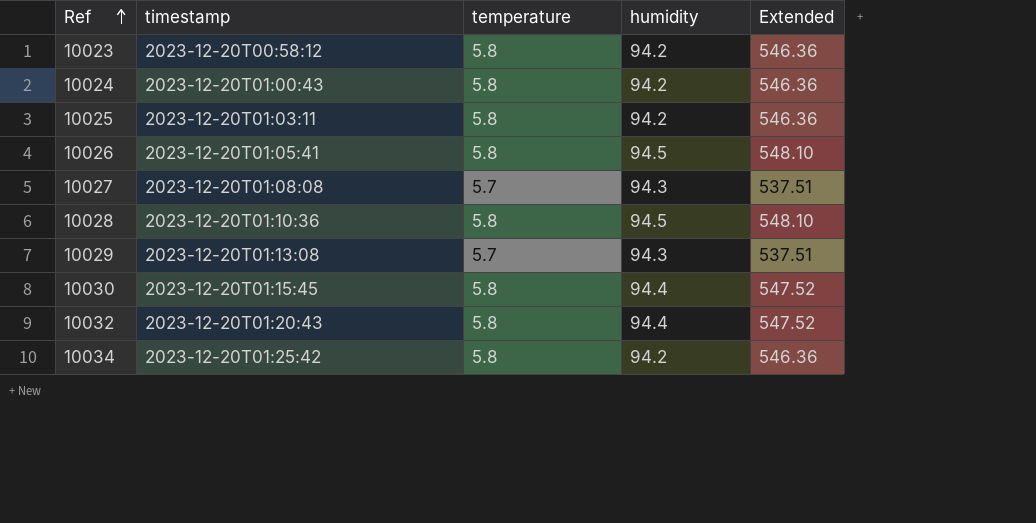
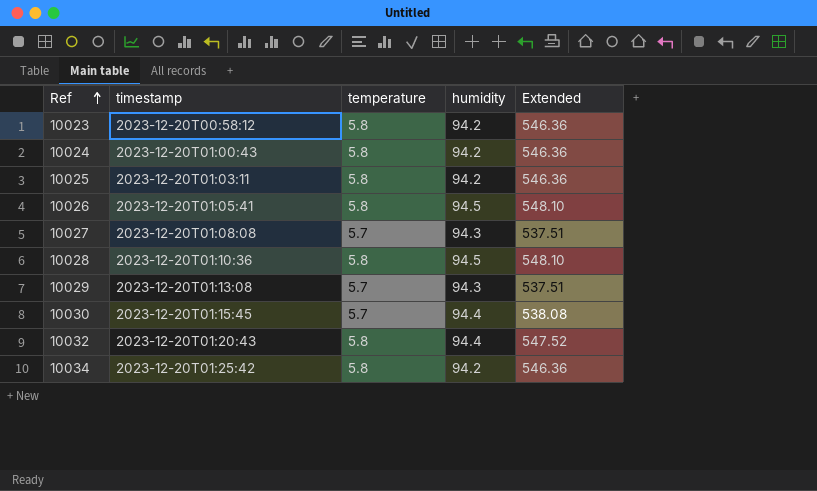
10030 | temperature: 5.8 -> 5.7
10030 | Extended: 547.52 -> 538.08

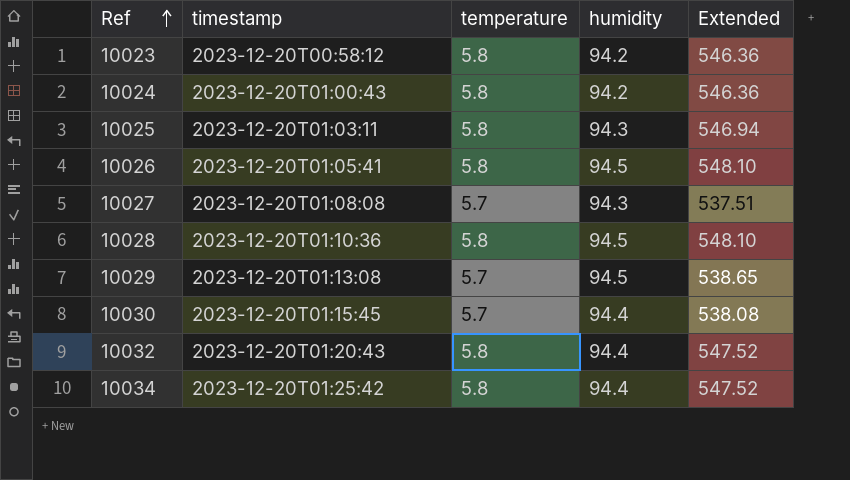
10025 | humidity: 94.2 -> 94.3
10025 | Extended: 546.36 -> 546.94
10029 | humidity: 94.3 -> 94.5
10029 | Extended: 537.51 -> 538.65
10034 | humidity: 94.2 -> 94.4
10034 | Extended: 546.36 -> 547.52

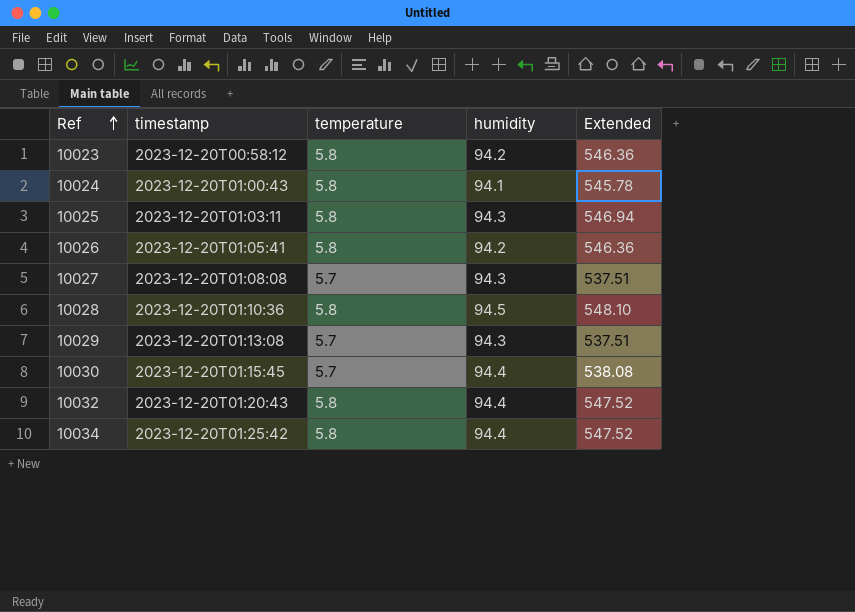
10024 | humidity: 94.2 -> 94.1
10024 | Extended: 546.36 -> 545.78
10026 | humidity: 94.5 -> 94.2
10026 | Extended: 548.10 -> 546.36
10029 | humidity: 94.5 -> 94.3
10029 | Extended: 538.65 -> 537.51

